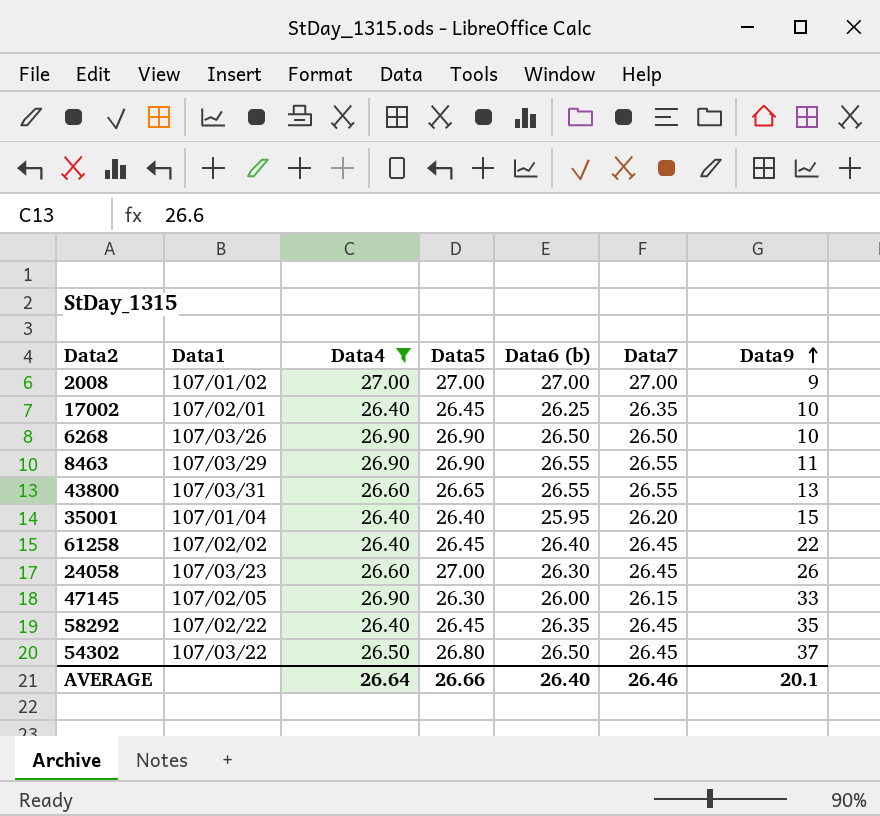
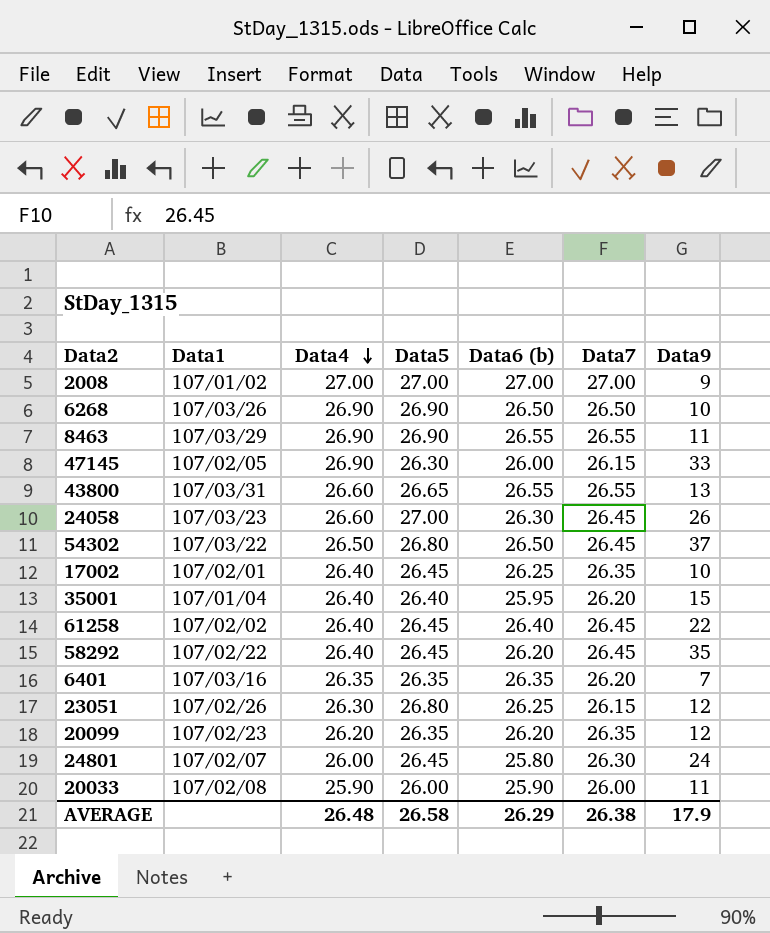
filter: Data4 >= 26.40 -> none
row order: Data9 ascending -> Data4 descending
58292 | Data6 (b): 26.35 -> 26.20
AVERAGE | Data4: 26.64 -> 26.48
AVERAGE | Data5: 26.66 -> 26.58
AVERAGE | Data6 (b): 26.40 -> 26.29
AVERAGE | Data7: 26.46 -> 26.38
AVERAGE | Data9: 20.1 -> 17.9

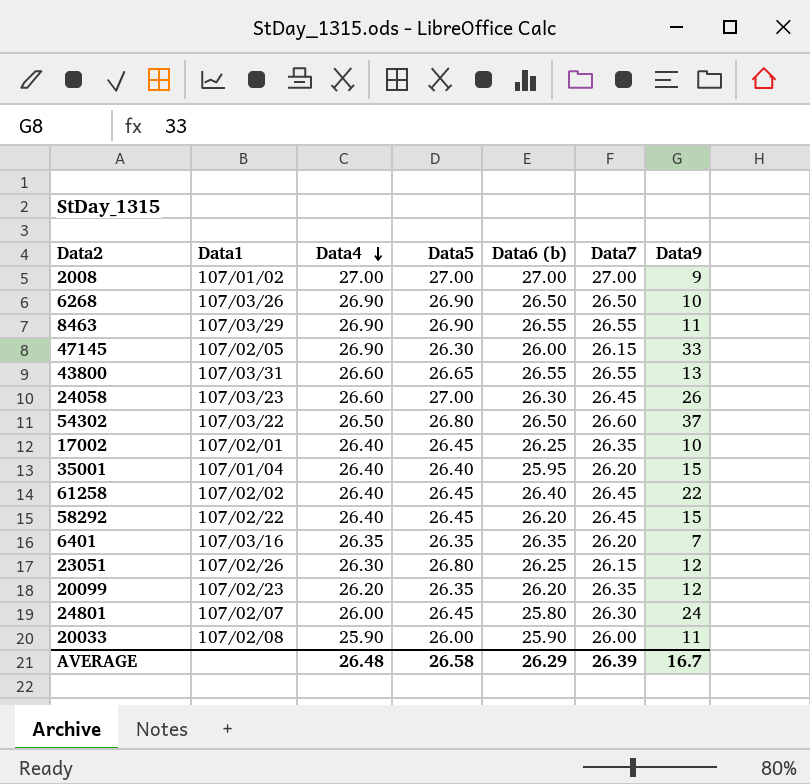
54302 | Data7: 26.45 -> 26.60
58292 | Data9: 35 -> 15
AVERAGE | Data7: 26.38 -> 26.39
AVERAGE | Data9: 17.9 -> 16.7

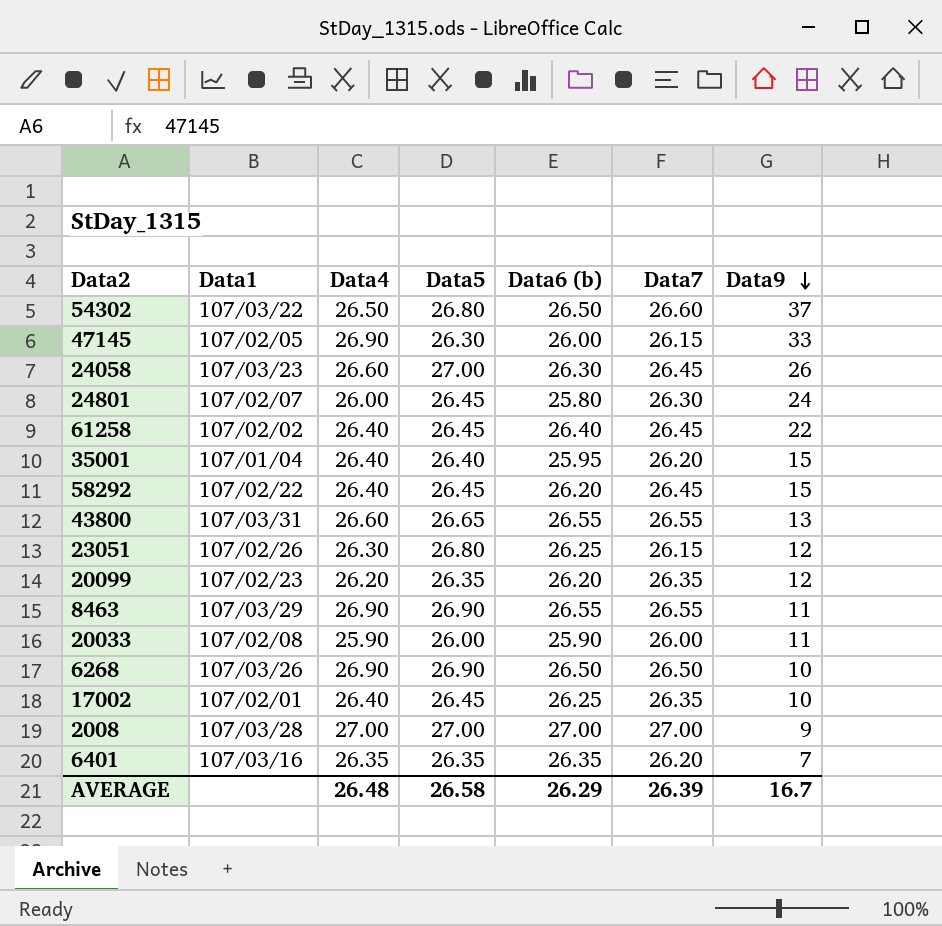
row order: Data4 descending -> Data9 descending
2008 | Data1: 107/01/02 -> 107/03/28

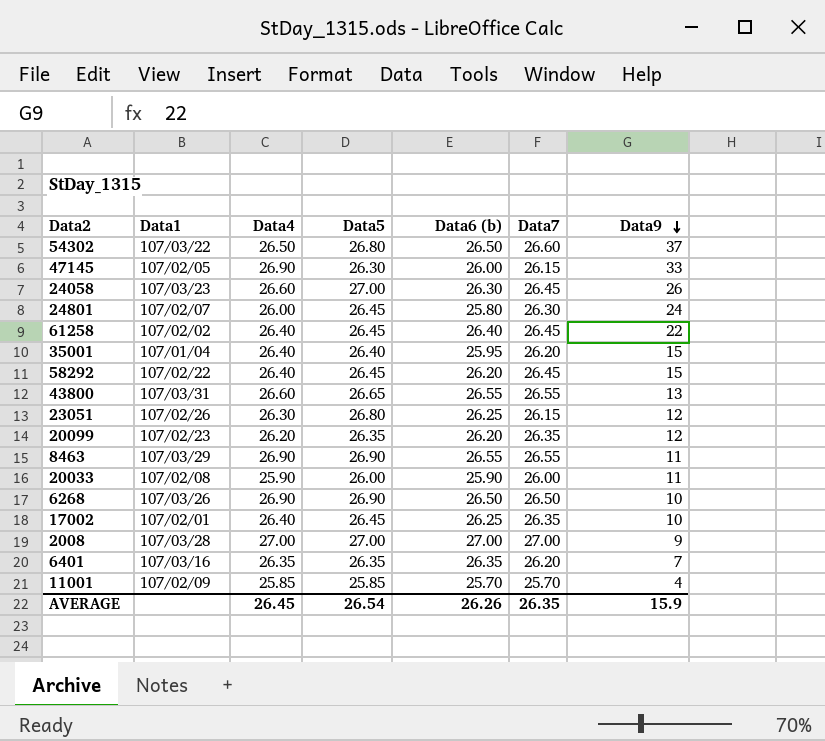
row 11001: none -> 107/02/09 | 25.85 | 25.85 | 25.70 | 25.70 | 4
AVERAGE | Data4: 26.48 -> 26.45
AVERAGE | Data5: 26.58 -> 26.54
AVERAGE | Data6 (b): 26.29 -> 26.26
AVERAGE | Data7: 26.39 -> 26.35
AVERAGE | Data9: 16.7 -> 15.9

